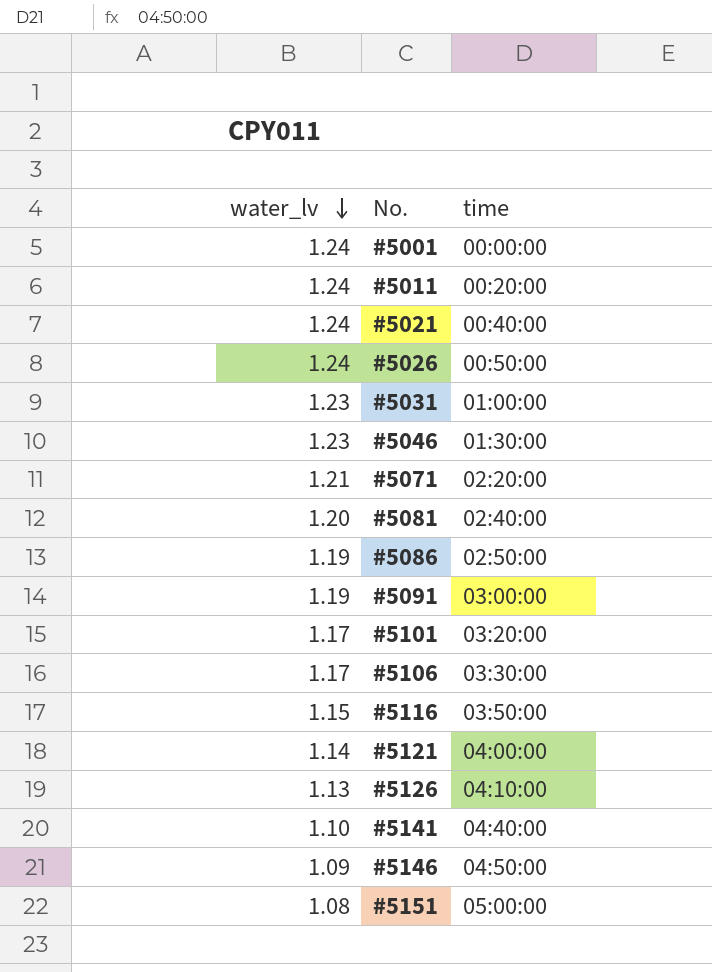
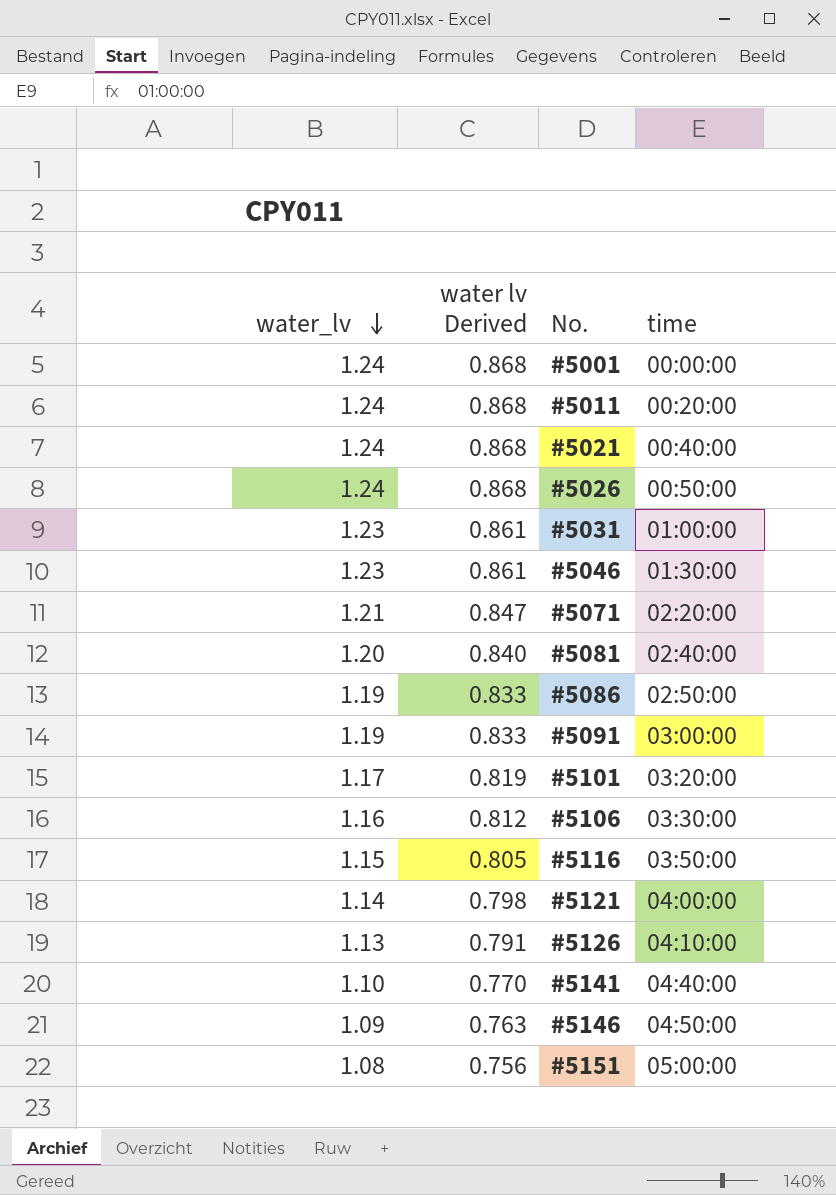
column water lv Derived | formula: none -> [water_lv] * 0.7
#5106 | water_lv: 1.17 -> 1.16

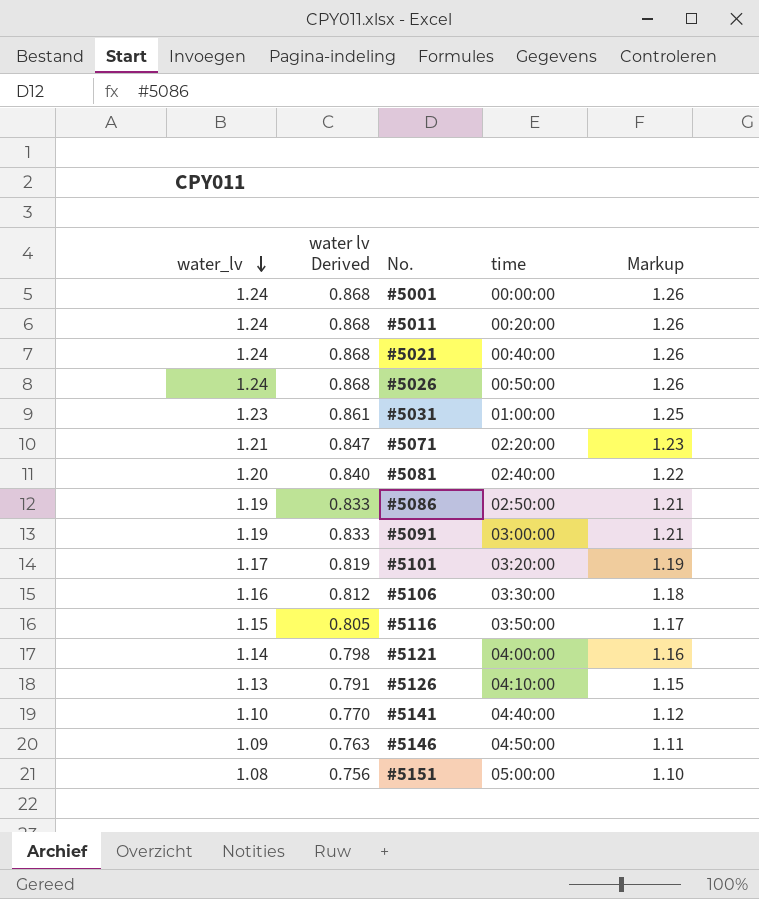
column Markup | formula: none -> [water_lv] * 1.02
row #5046: 1.23 | 0.861 | 01:30:00 -> none

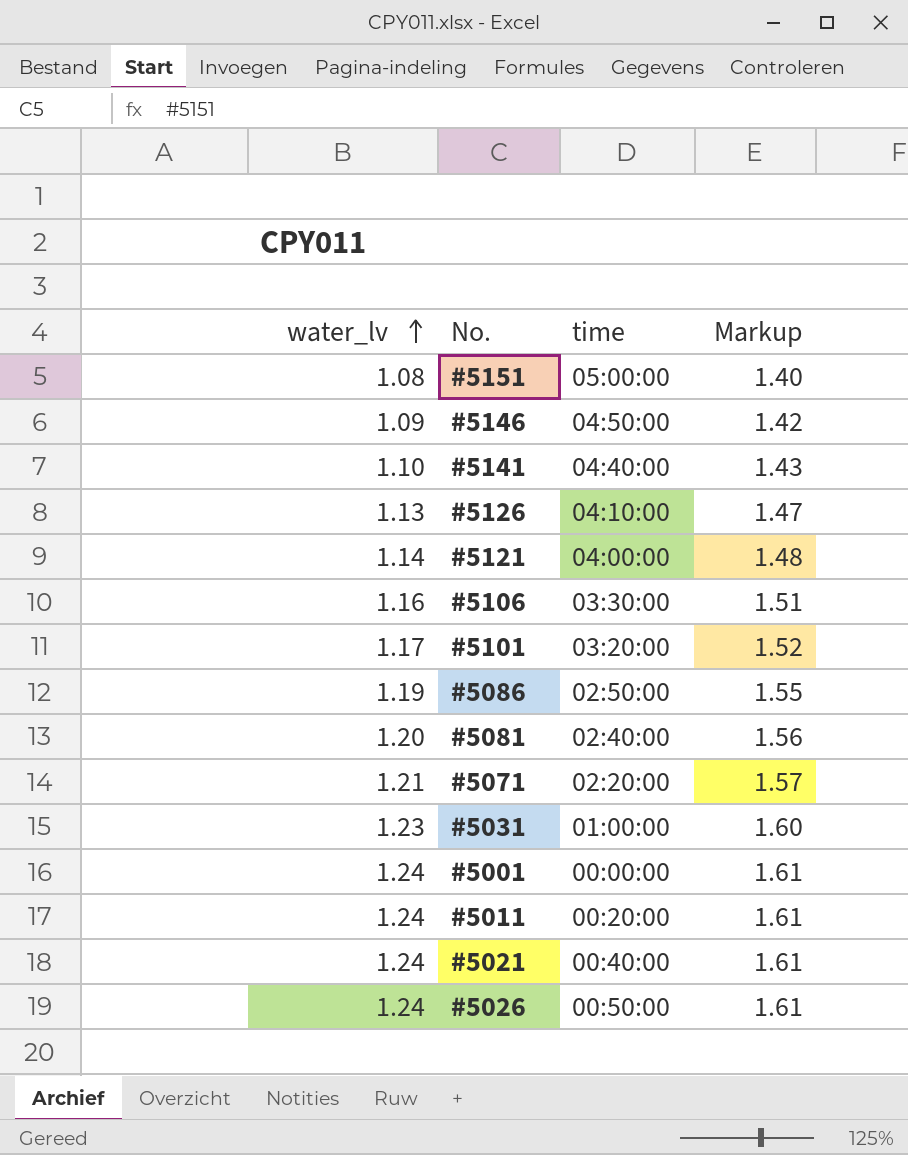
row order: water_lv descending -> water_lv ascending
column water lv Derived | formula: [water_lv] * 0.7 -> none
column Markup | formula: [water_lv] * 1.02 -> [water_lv] * 1.3
row #5091: 1.19 | 0.833 | 03:00:00 | 1.21 -> none
row #5116: 1.15 | 0.805 | 03:50:00 | 1.17 -> none

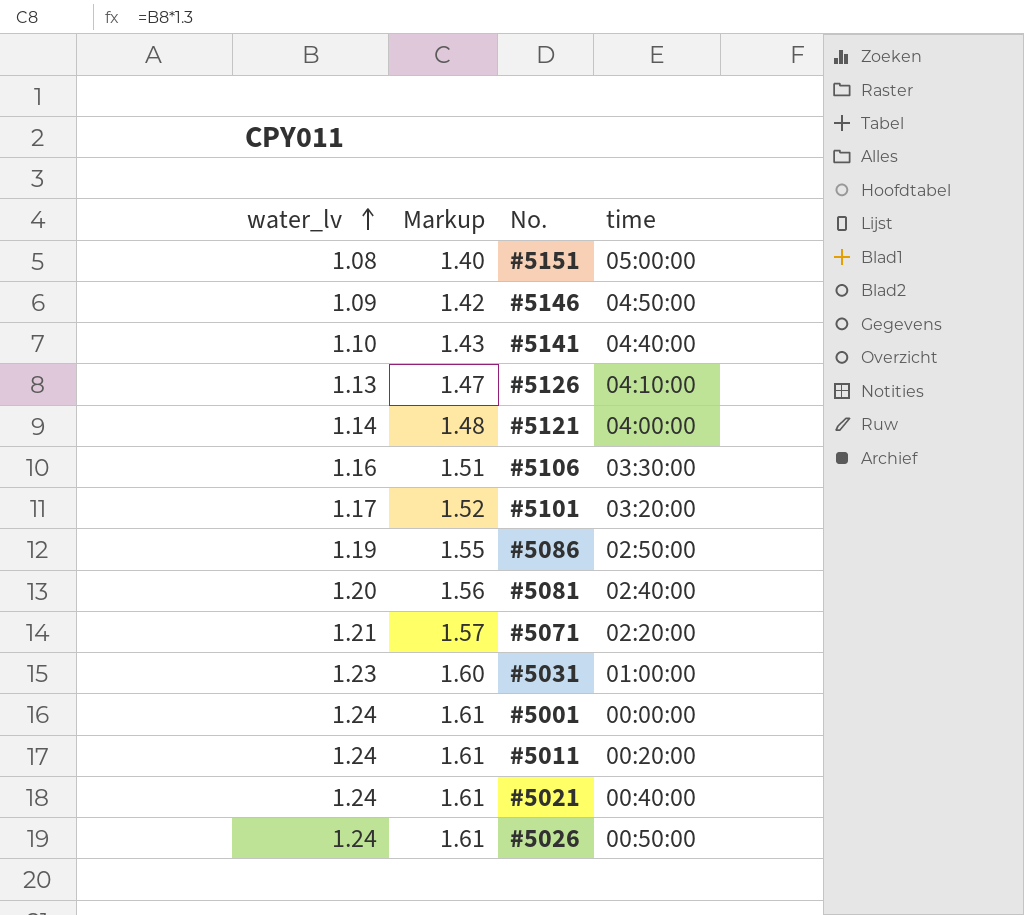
column Markup | position: 4 -> 2

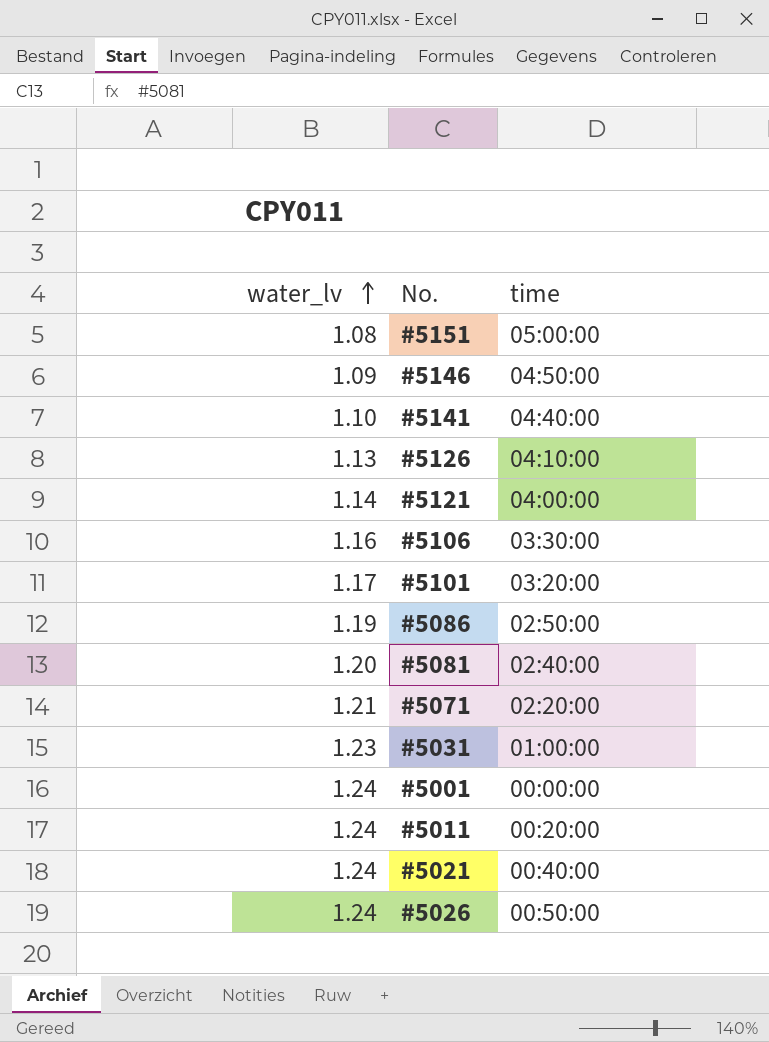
column Markup | formula: [water_lv] * 1.3 -> none

